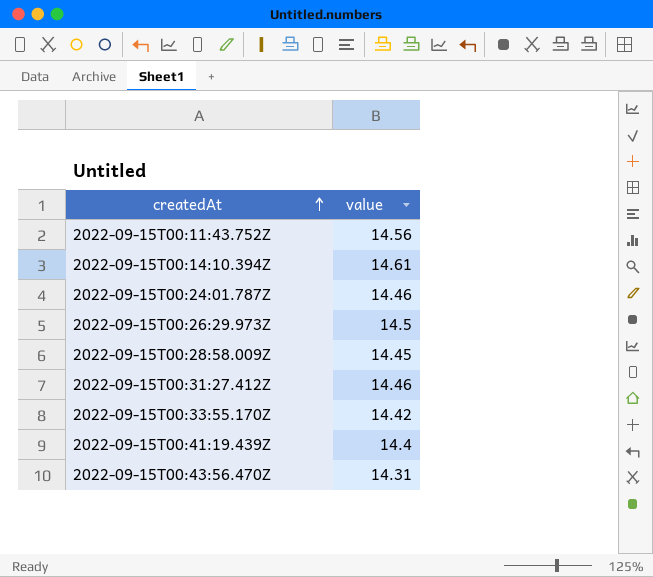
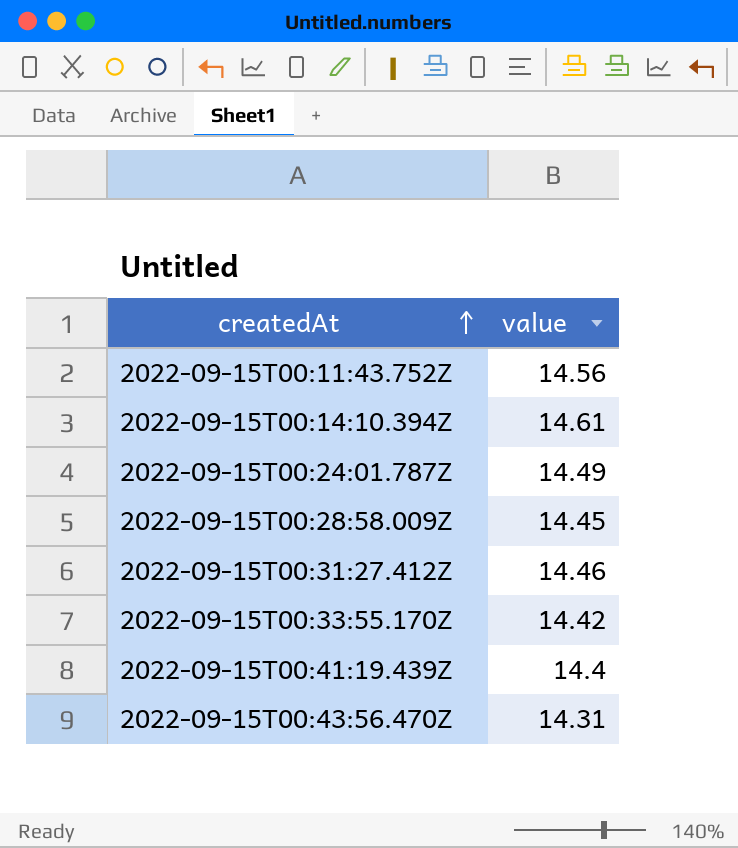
row 2022-09-15T00:26:29.973Z: 14.5 -> none
2022-09-15T00:24:01.787Z | value: 14.46 -> 14.49

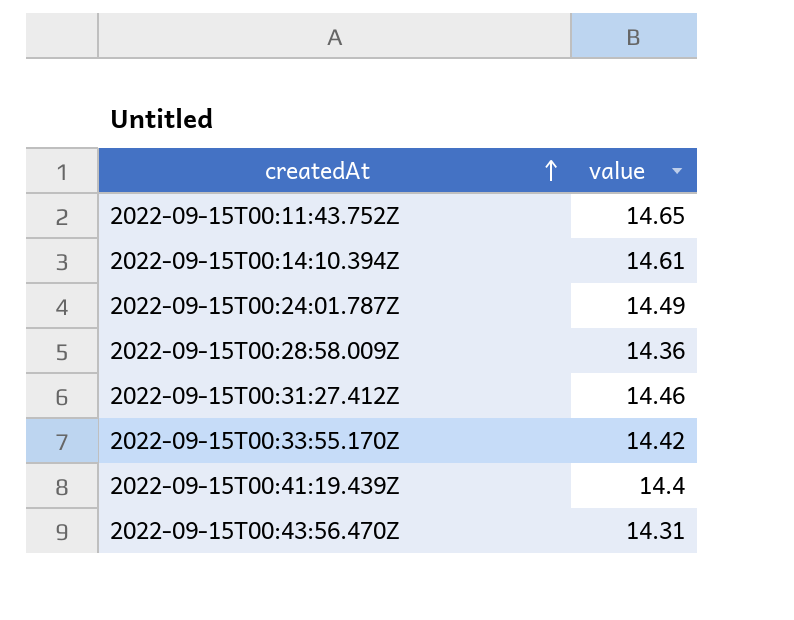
2022-09-15T00:11:43.752Z | value: 14.56 -> 14.65
2022-09-15T00:28:58.009Z | value: 14.45 -> 14.36

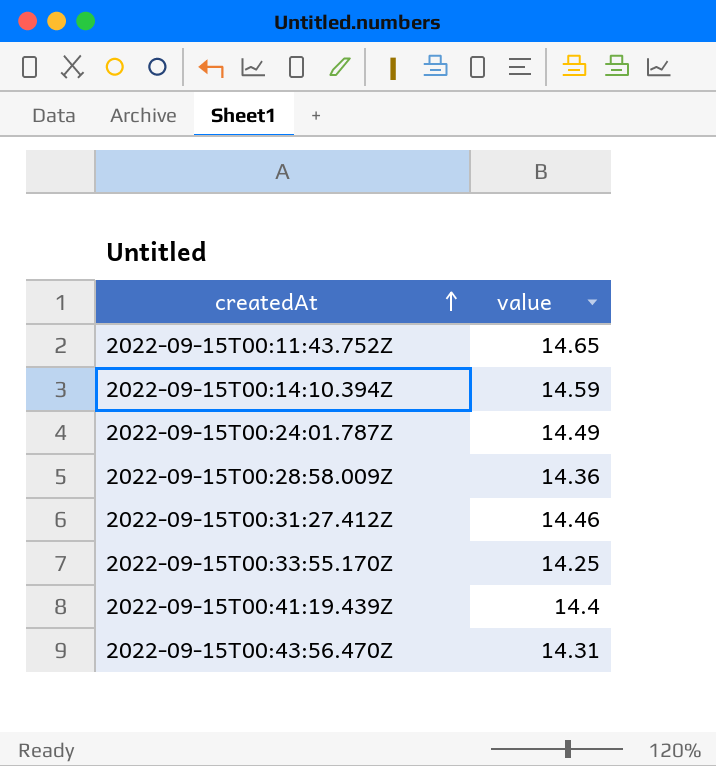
2022-09-15T00:14:10.394Z | value: 14.61 -> 14.59
2022-09-15T00:33:55.170Z | value: 14.42 -> 14.25

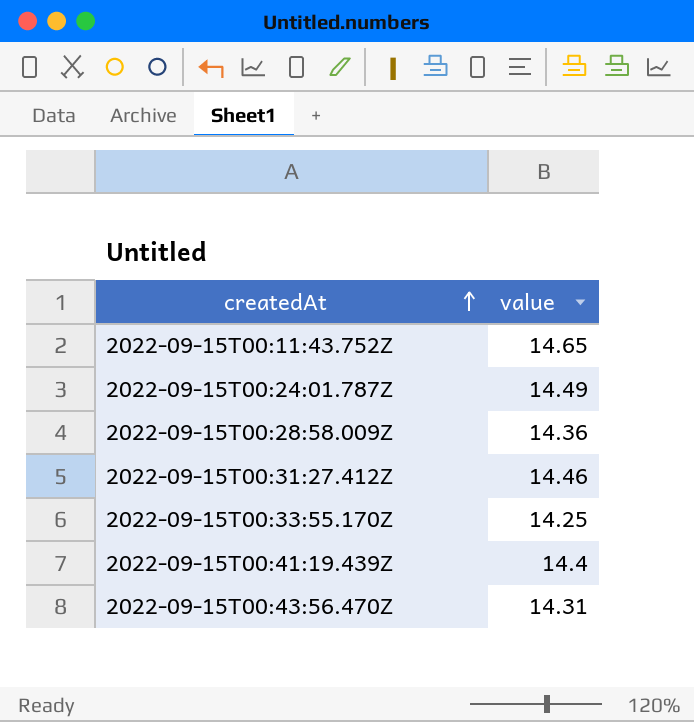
row 2022-09-15T00:14:10.394Z: 14.59 -> none

